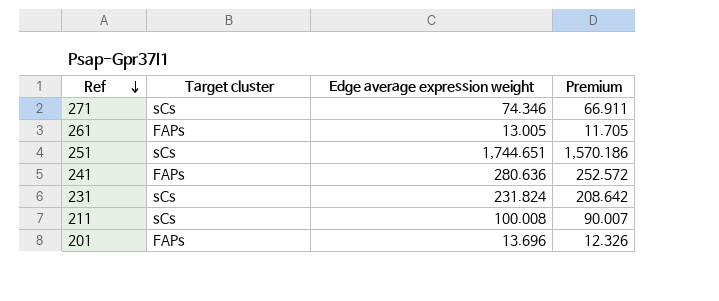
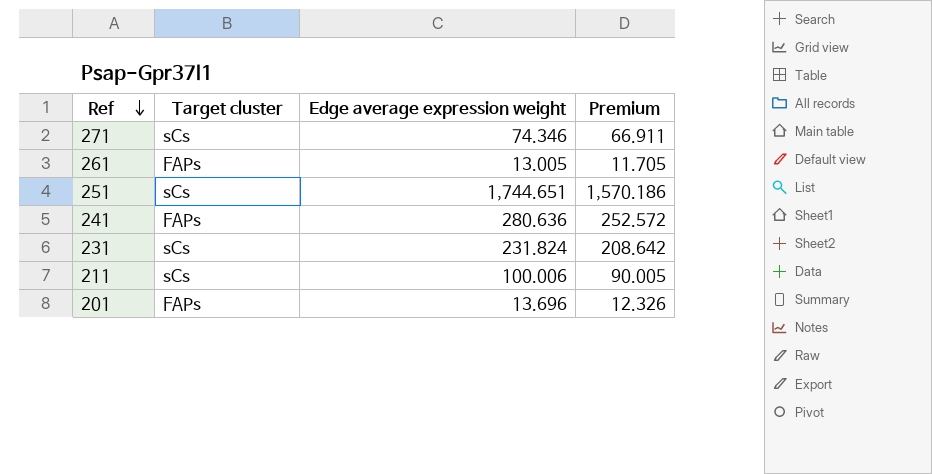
211 | Edge average expression weight: 100.008 -> 100.006
211 | Premium: 90.007 -> 90.005

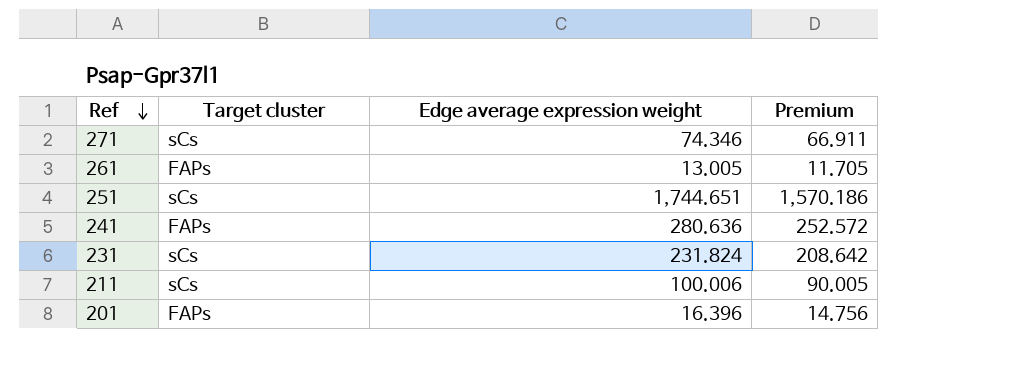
201 | Edge average expression weight: 13.696 -> 16.396
201 | Premium: 12.326 -> 14.756

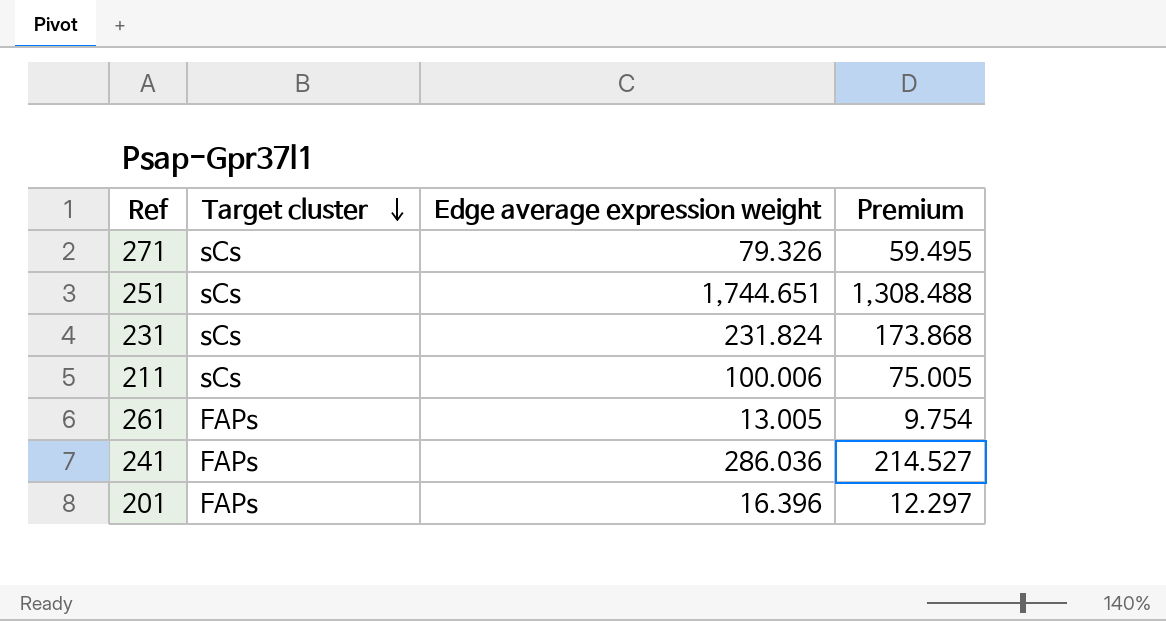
row order: Ref descending -> Target cluster descending
column Premium | formula: [Edge average expression weight] * 0.9 -> [Edge average expression weight] * 0.75
271 | Edge average expression weight: 74.346 -> 79.326
241 | Edge average expression weight: 280.636 -> 286.036

